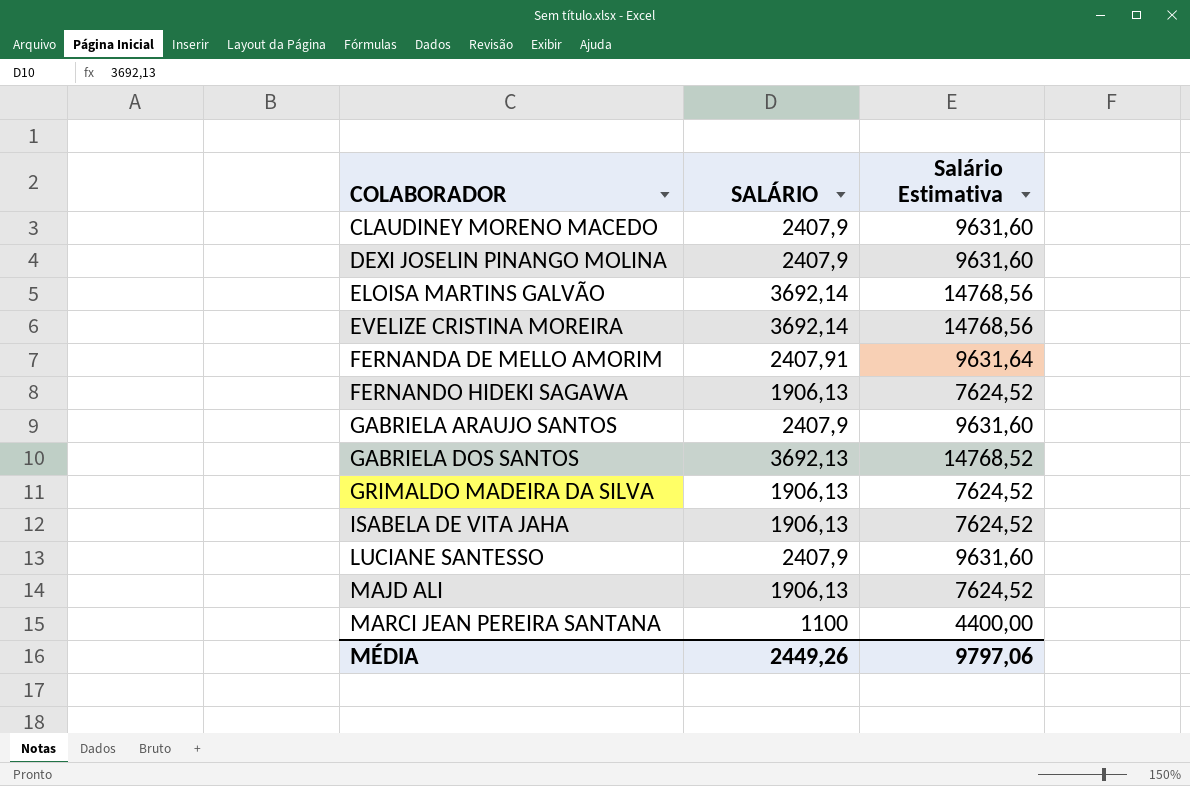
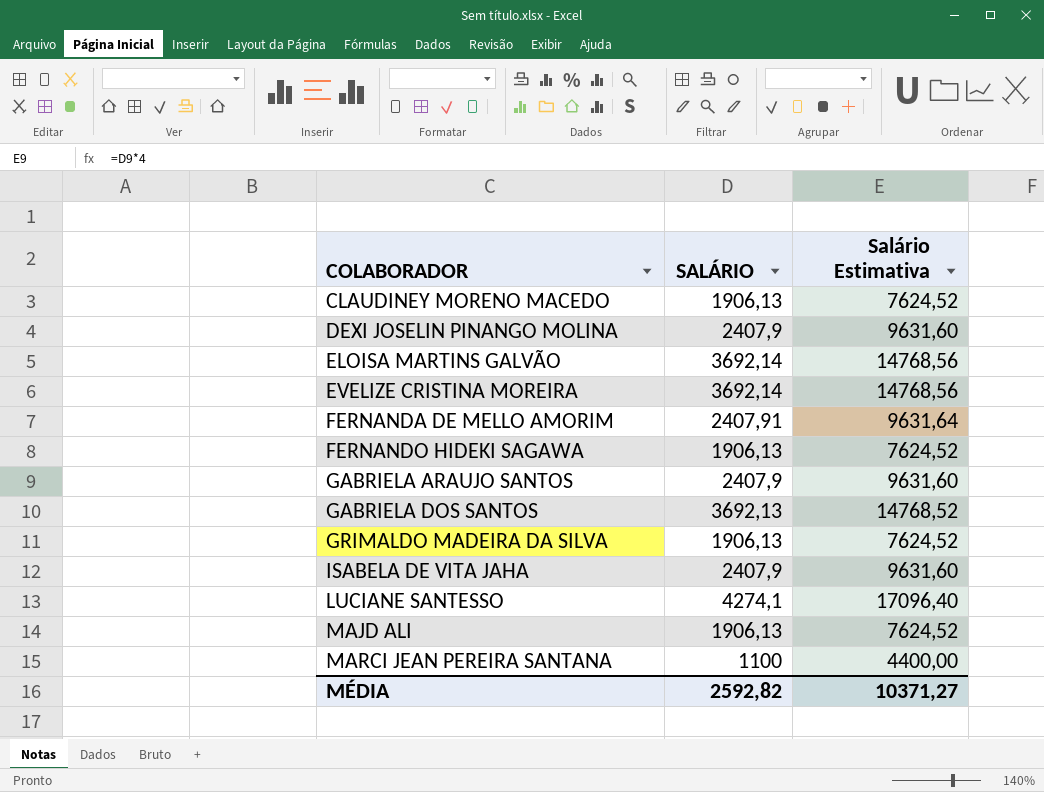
CLAUDINEY MORENO MACEDO | SALÁRIO: 2407,9 -> 1906,13
CLAUDINEY MORENO MACEDO | Salário Estimativa: 9631,60 -> 7624,52
ISABELA DE VITA JAHA | SALÁRIO: 1906,13 -> 2407,9
ISABELA DE VITA JAHA | Salário Estimativa: 7624,52 -> 9631,60
LUCIANE SANTESSO | SALÁRIO: 2407,9 -> 4274,1
LUCIANE SANTESSO | Salário Estimativa: 9631,60 -> 17096,40
MÉDIA | SALÁRIO: 2449,26 -> 2592,82
MÉDIA | Salário Estimativa: 9797,06 -> 10371,27

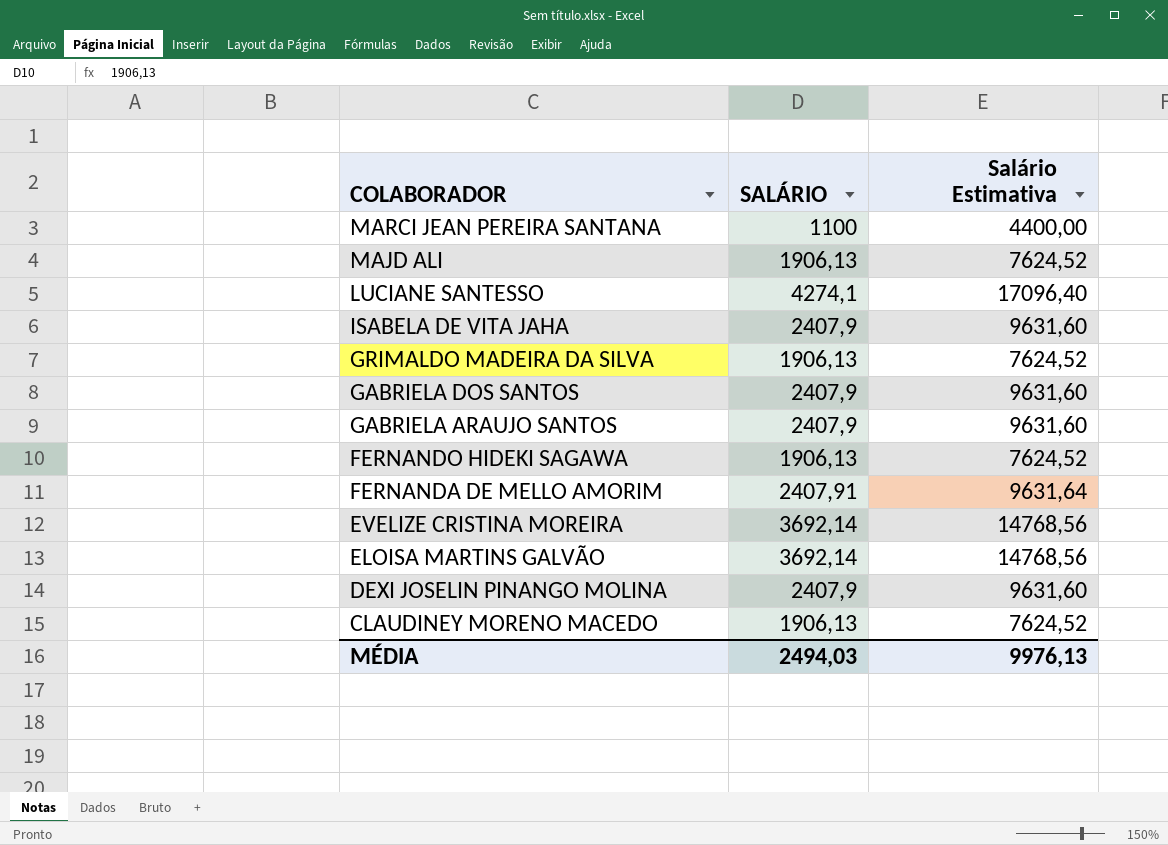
row order: COLABORADOR ascending -> COLABORADOR descending
GABRIELA DOS SANTOS | SALÁRIO: 3692,13 -> 2407,9
GABRIELA DOS SANTOS | Salário Estimativa: 14768,52 -> 9631,60
MÉDIA | SALÁRIO: 2592,82 -> 2494,03
MÉDIA | Salário Estimativa: 10371,27 -> 9976,13

